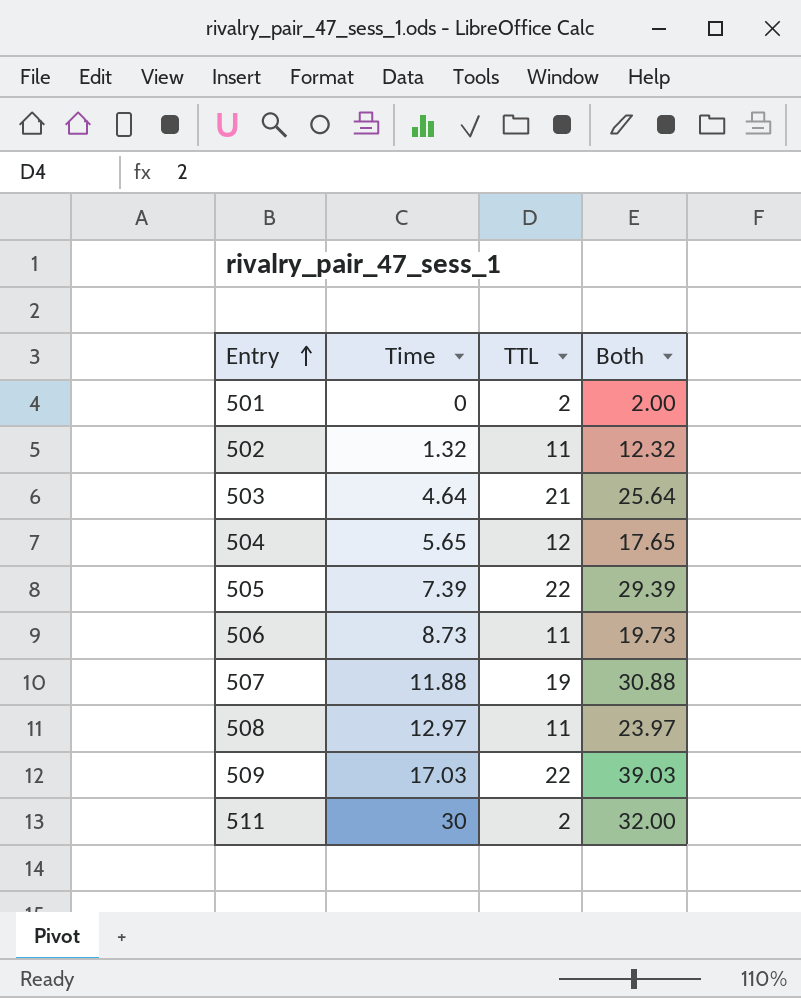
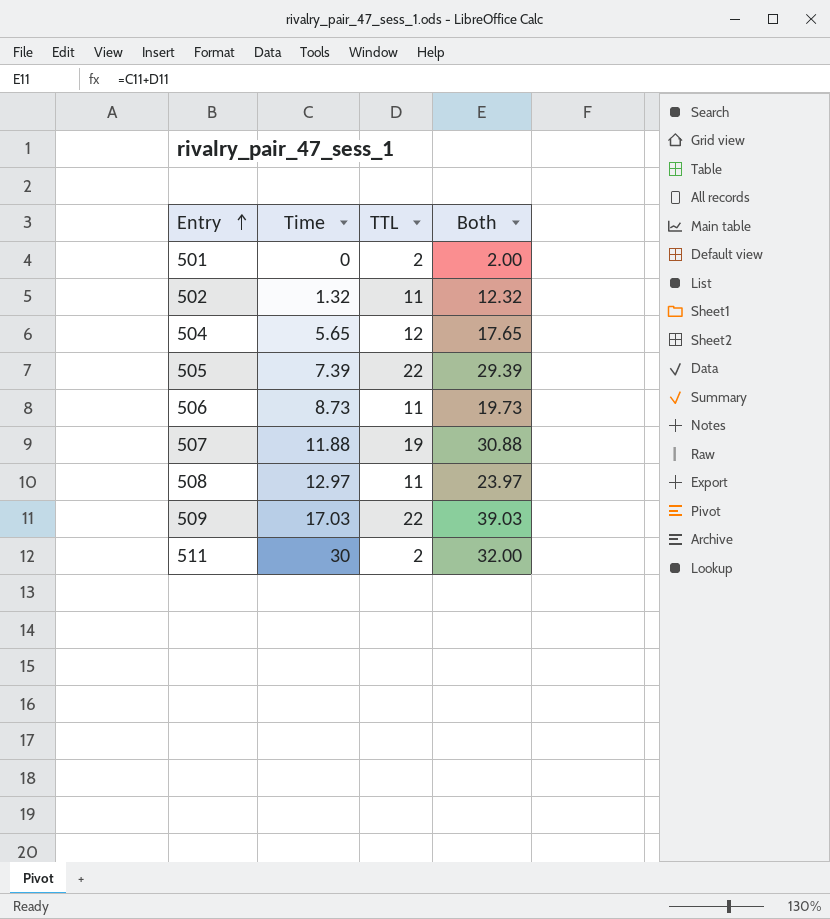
row 503: 4.64 | 21 | 25.64 -> none

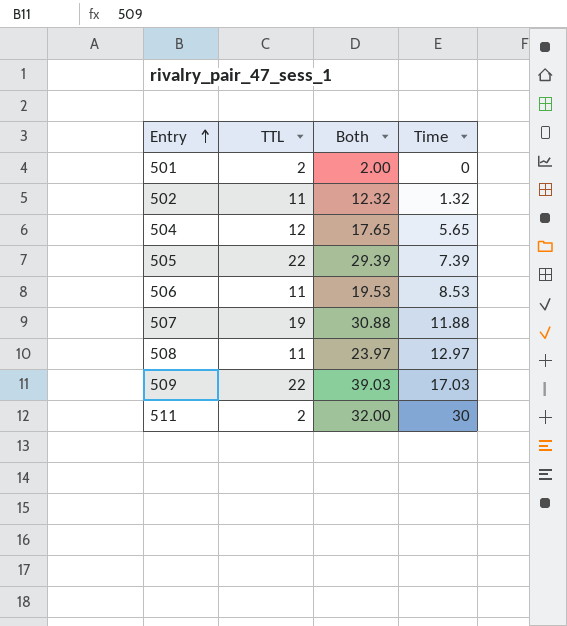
column Time | position: 2 -> 4
506 | Both: 19.73 -> 19.53
506 | Time: 8.73 -> 8.53

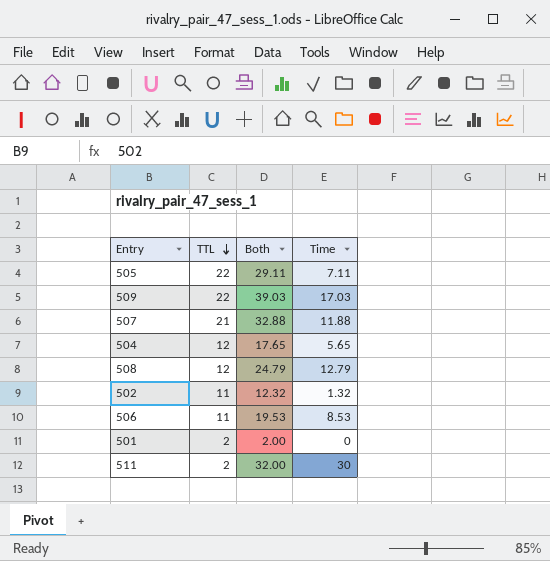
row order: Entry ascending -> TTL descending
505 | Both: 29.39 -> 29.11
505 | Time: 7.39 -> 7.11
507 | TTL: 19 -> 21
507 | Both: 30.88 -> 32.88
508 | TTL: 11 -> 12
508 | Both: 23.97 -> 24.79
508 | Time: 12.97 -> 12.79

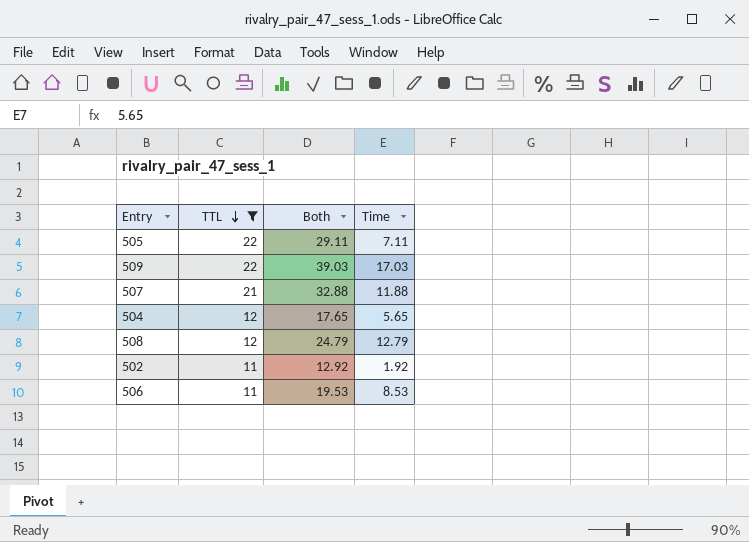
filter: none -> TTL != 2
502 | Both: 12.32 -> 12.92
502 | Time: 1.32 -> 1.92

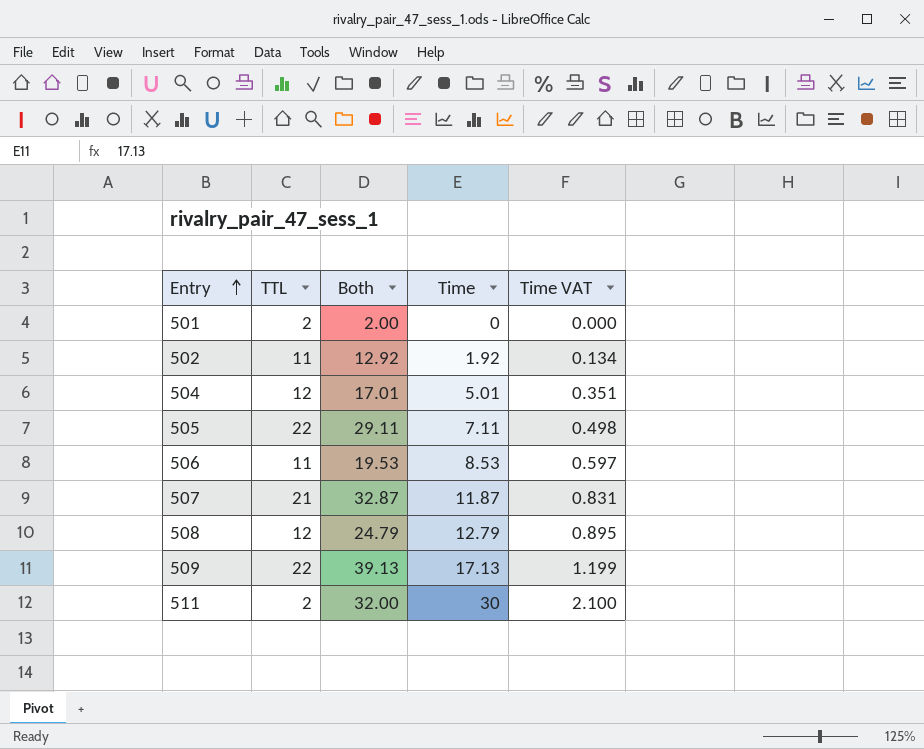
filter: TTL != 2 -> none
row order: TTL descending -> Entry ascending
column Time VAT | formula: none -> [Time] * 0.07
504 | Both: 17.65 -> 17.01
504 | Time: 5.65 -> 5.01
507 | Both: 32.88 -> 32.87
507 | Time: 11.88 -> 11.87
509 | Both: 39.03 -> 39.13
509 | Time: 17.03 -> 17.13

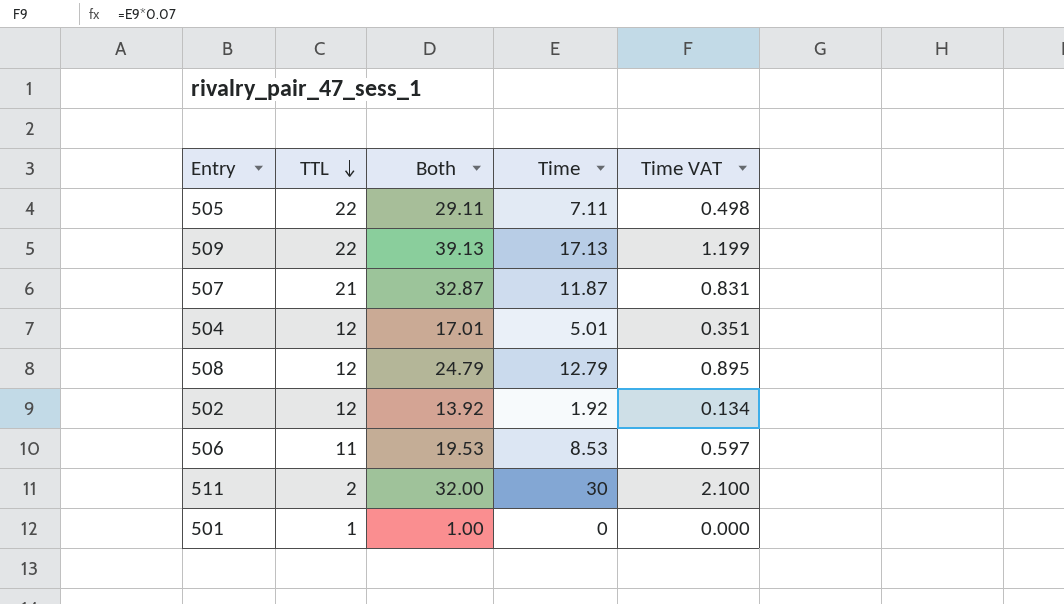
row order: Entry ascending -> TTL descending
502 | TTL: 11 -> 12
502 | Both: 12.92 -> 13.92
501 | TTL: 2 -> 1
501 | Both: 2.00 -> 1.00

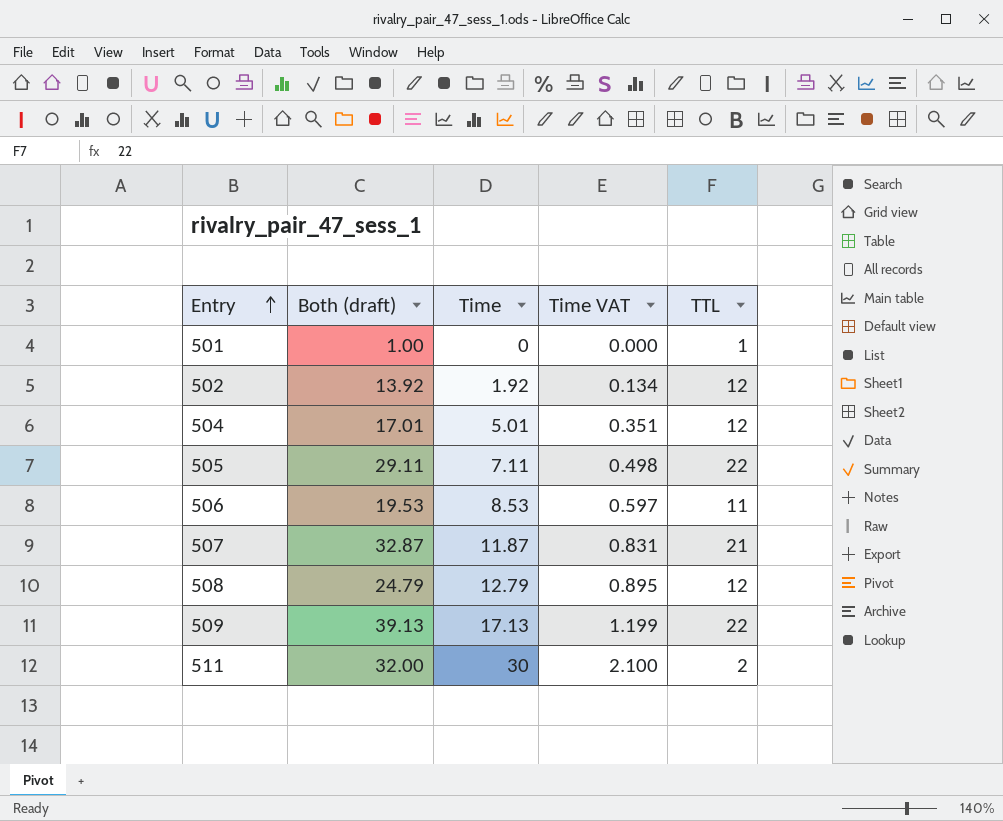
row order: TTL descending -> Entry ascending
column name: Both -> Both (draft)
column TTL | position: 2 -> 5

